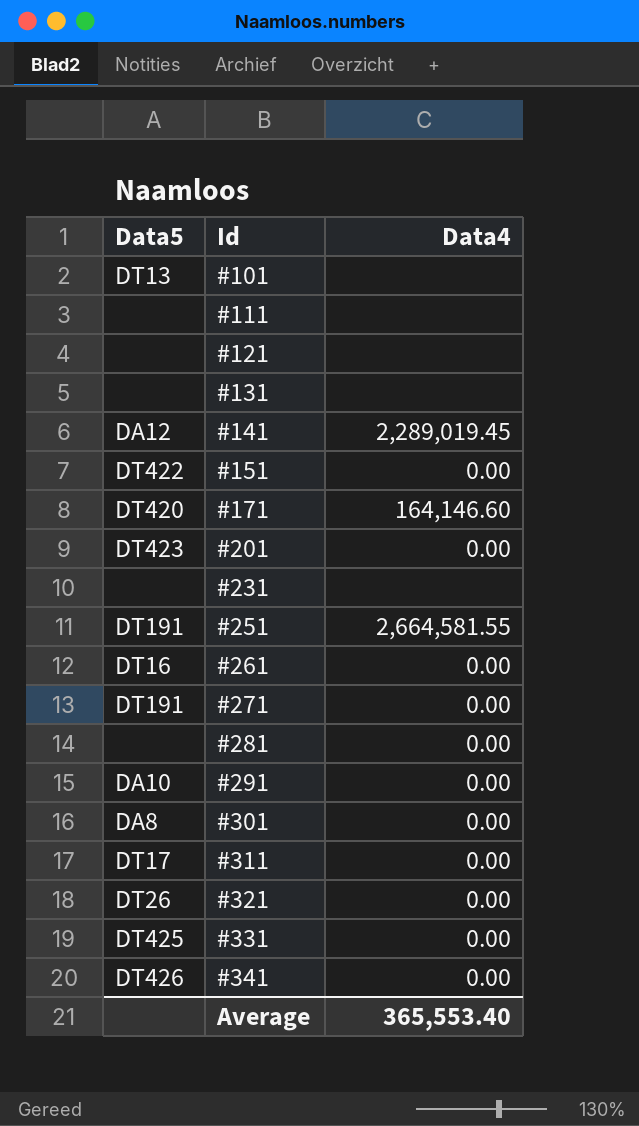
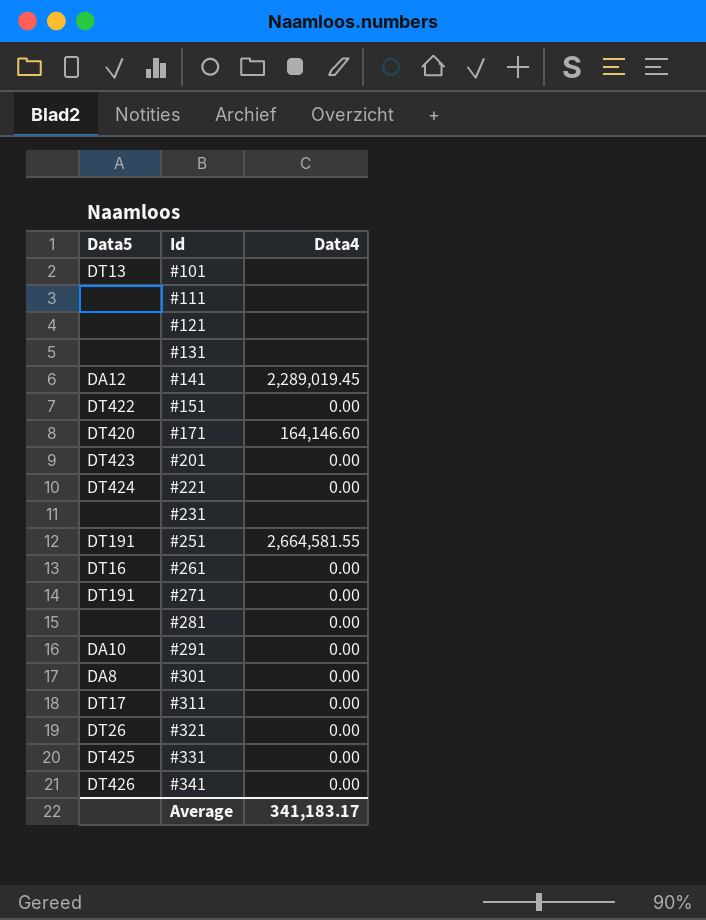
row #221: none -> DT424 | 0.00
Average | Data4: 365,553.40 -> 341,183.17

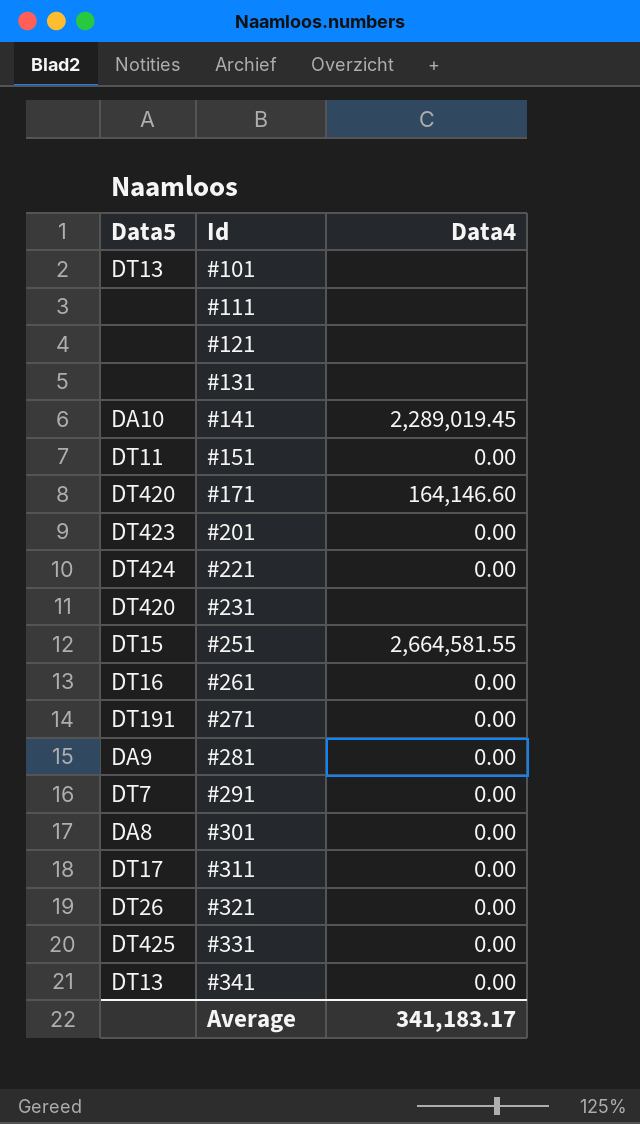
#141 | Data5: DA12 -> DA10
#151 | Data5: DT422 -> DT11
#231 | Data5: none -> DT420
#251 | Data5: DT191 -> DT15
#281 | Data5: none -> DA9
#291 | Data5: DA10 -> DT7
#341 | Data5: DT426 -> DT13

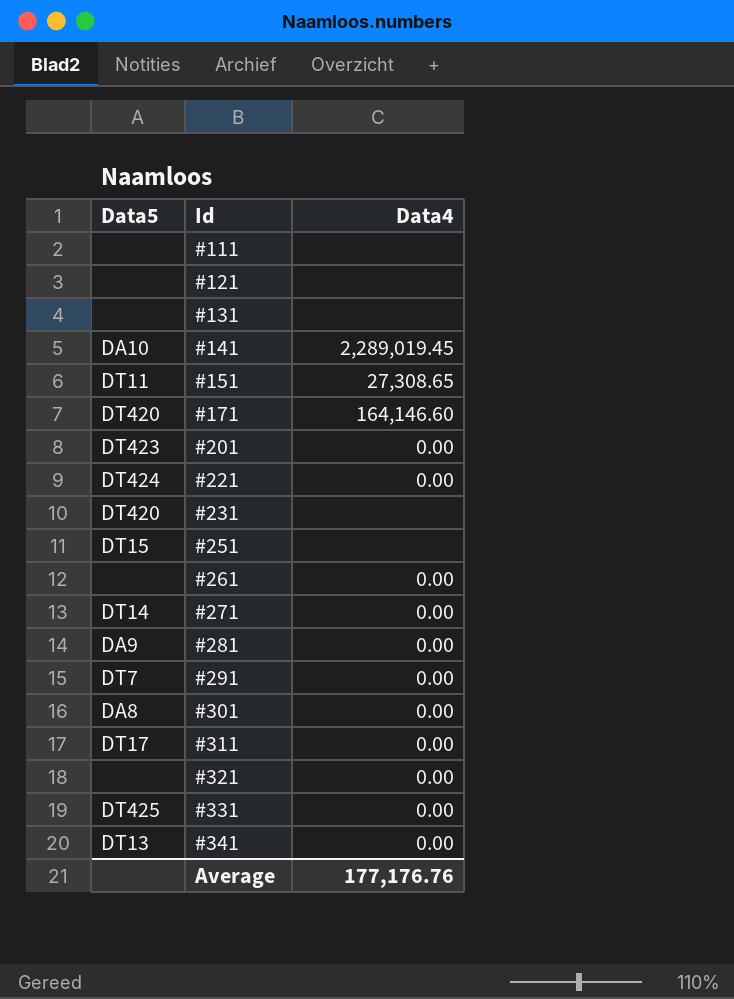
row #101: DT13 | none -> none
#151 | Data4: 0.00 -> 27,308.65
#251 | Data4: 2,664,581.55 -> none
#261 | Data5: DT16 -> none
#271 | Data5: DT191 -> DT14
#321 | Data5: DT26 -> none
Average | Data4: 341,183.17 -> 177,176.76

